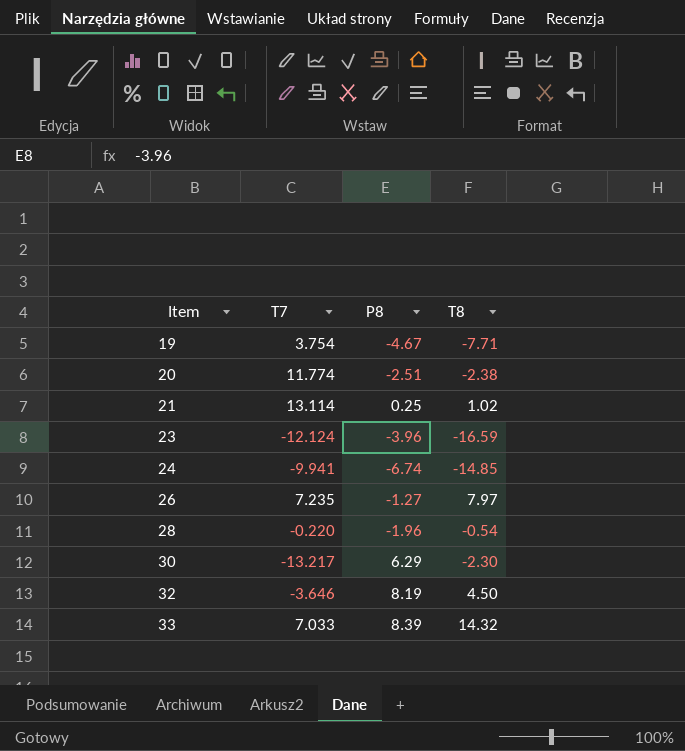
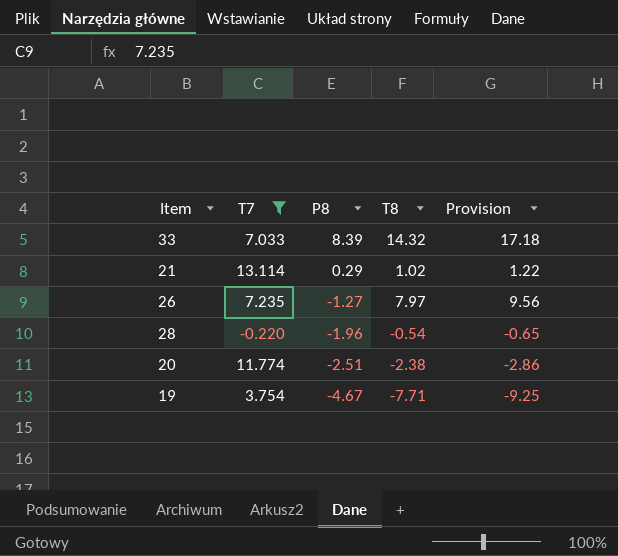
filter: none -> T7 >= -0.220
row order: Item ascending -> P8 descending
column Provision | formula: none -> [T8] * 1.2
21 | P8: 0.25 -> 0.29

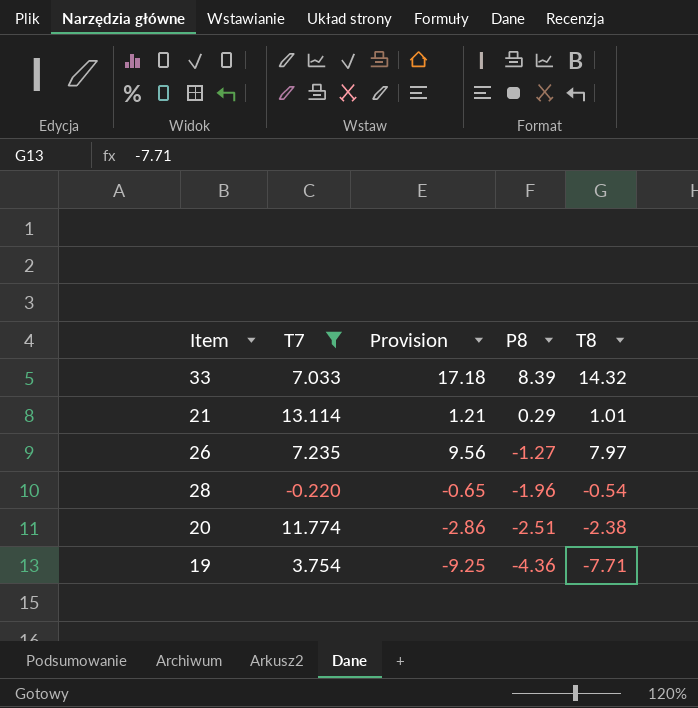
column Provision | position: 5 -> 3
21 | Provision: 1.22 -> 1.21
21 | T8: 1.02 -> 1.01
19 | P8: -4.67 -> -4.36

